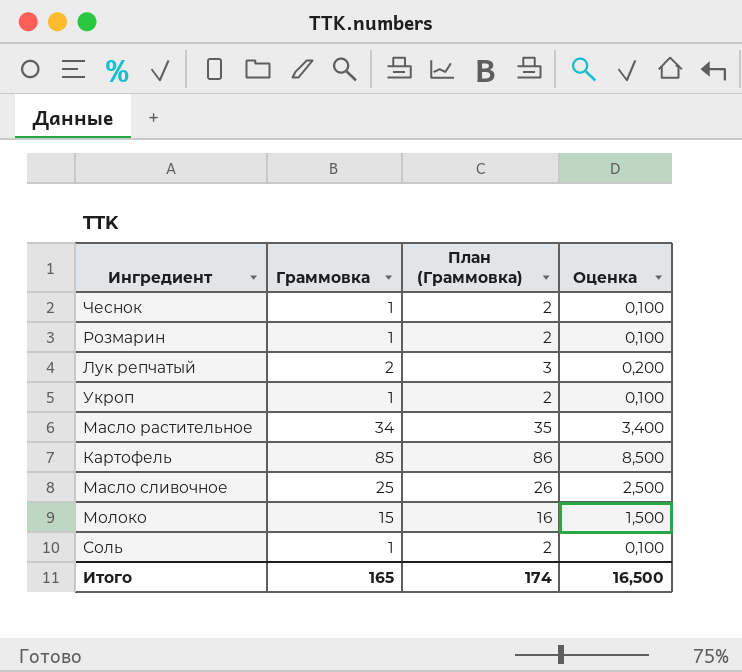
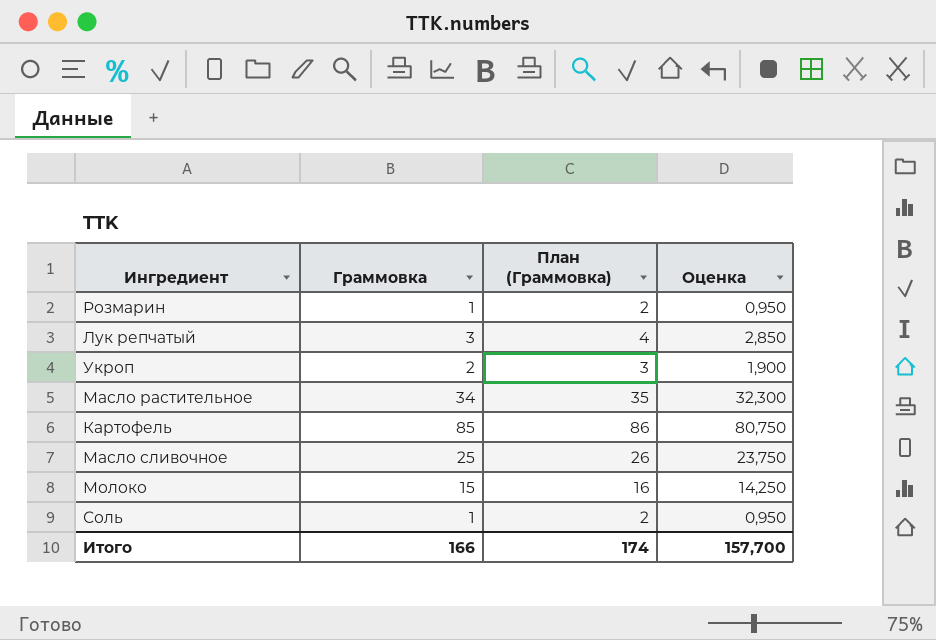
column Оценка | formula: [Граммовка] * 0,1 -> [Граммовка] * 0,95
row Чеснок: 1 | 2 | 0,100 -> none
Лук репчатый | Граммовка: 2 -> 3
Лук репчатый | План (Граммовка): 3 -> 4
Укроп | Граммовка: 1 -> 2
Укроп | План (Граммовка): 2 -> 3
Итого | Граммовка: 165 -> 166
Итого | Оценка: 16,500 -> 157,700

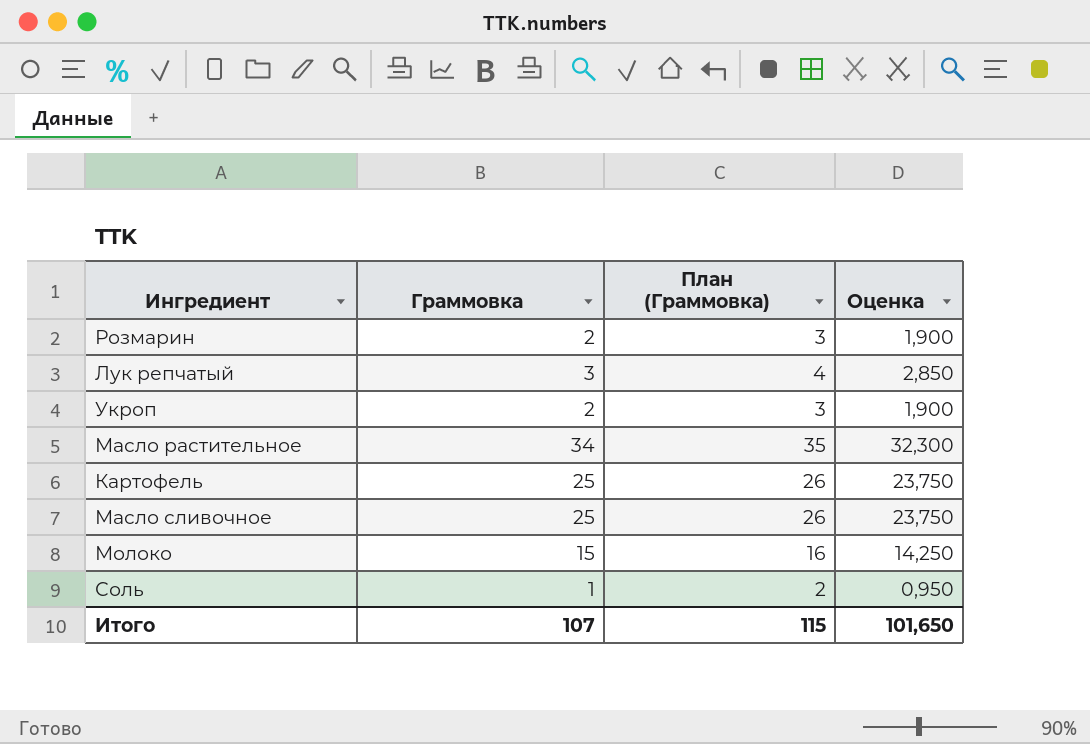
Розмарин | Граммовка: 1 -> 2
Розмарин | План (Граммовка): 2 -> 3
Розмарин | Оценка: 0,950 -> 1,900
Картофель | Граммовка: 85 -> 25
Картофель | План (Граммовка): 86 -> 26
Картофель | Оценка: 80,750 -> 23,750
Итого | Граммовка: 166 -> 107
Итого | План (Граммовка): 174 -> 115
Итого | Оценка: 157,700 -> 101,650

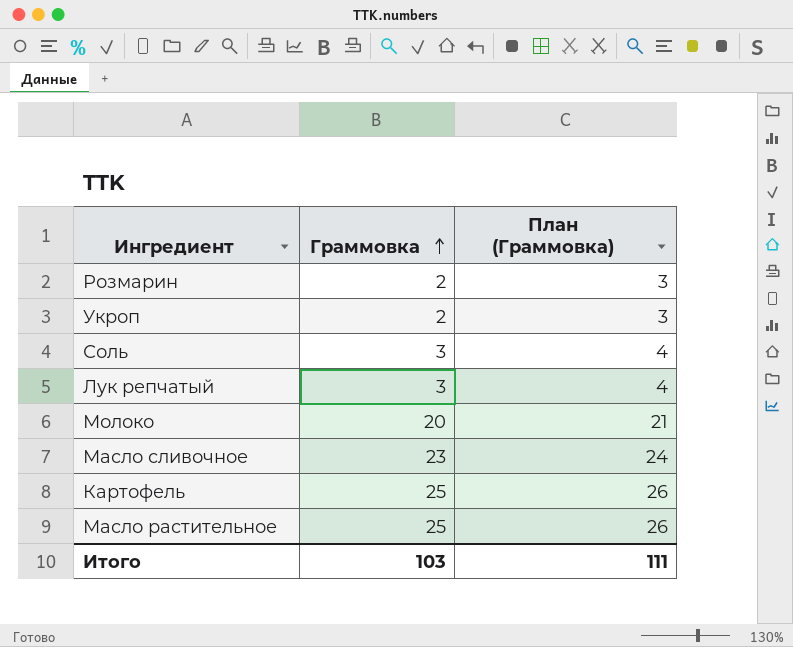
row order: none -> Граммовка ascending
column Оценка | formula: [Граммовка] * 0,95 -> none
Соль | Граммовка: 1 -> 3
Соль | План (Граммовка): 2 -> 4
Молоко | Граммовка: 15 -> 20
Молоко | План (Граммовка): 16 -> 21
Масло сливочное | Граммовка: 25 -> 23
Масло сливочное | План (Граммовка): 26 -> 24
Масло растительное | Граммовка: 34 -> 25
Масло растительное | План (Граммовка): 35 -> 26
Итого | Граммовка: 107 -> 103
Итого | План (Граммовка): 115 -> 111

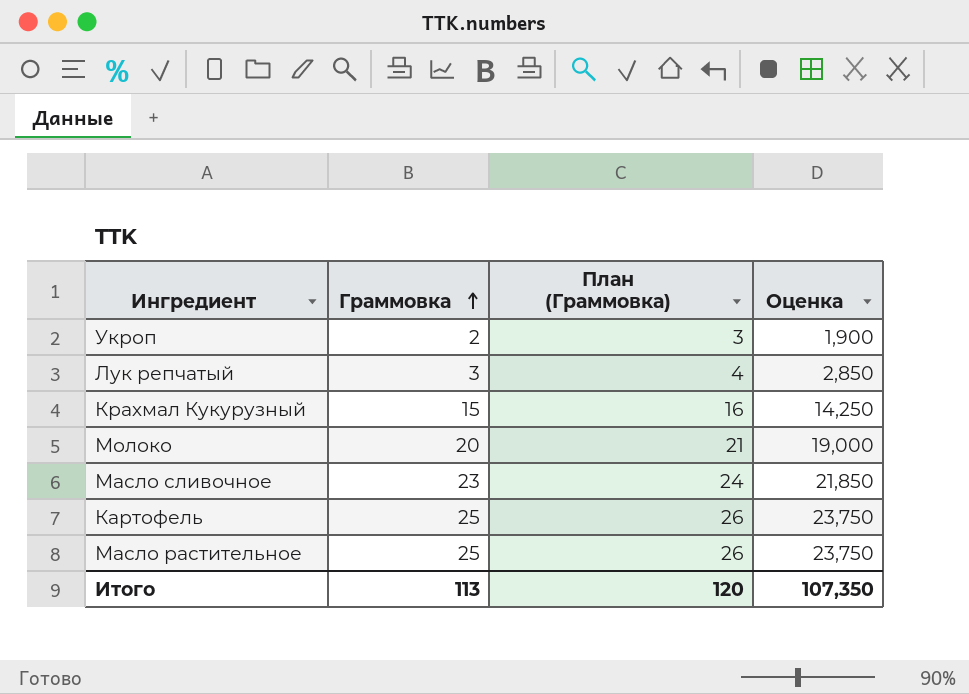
column Оценка | formula: none -> [Граммовка] * 0,95
row Розмарин: 2 | 3 -> none
row Соль: 3 | 4 -> none
row Крахмал Кукурузный: none -> 15 | 16 | 14,250
Итого | Граммовка: 103 -> 113
Итого | План (Граммовка): 111 -> 120

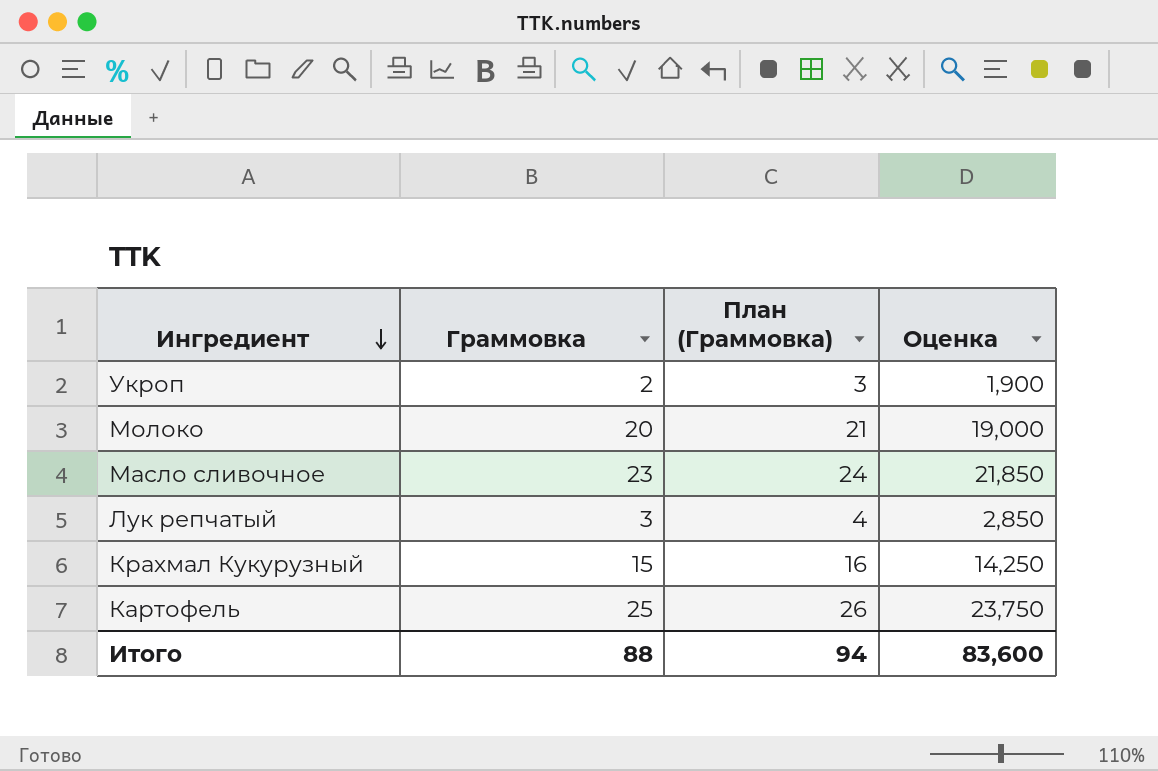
row order: Граммовка ascending -> Ингредиент descending
row Масло растительное: 25 | 26 | 23,750 -> none
Итого | Граммовка: 113 -> 88
Итого | План (Граммовка): 120 -> 94
Итого | Оценка: 107,350 -> 83,600

